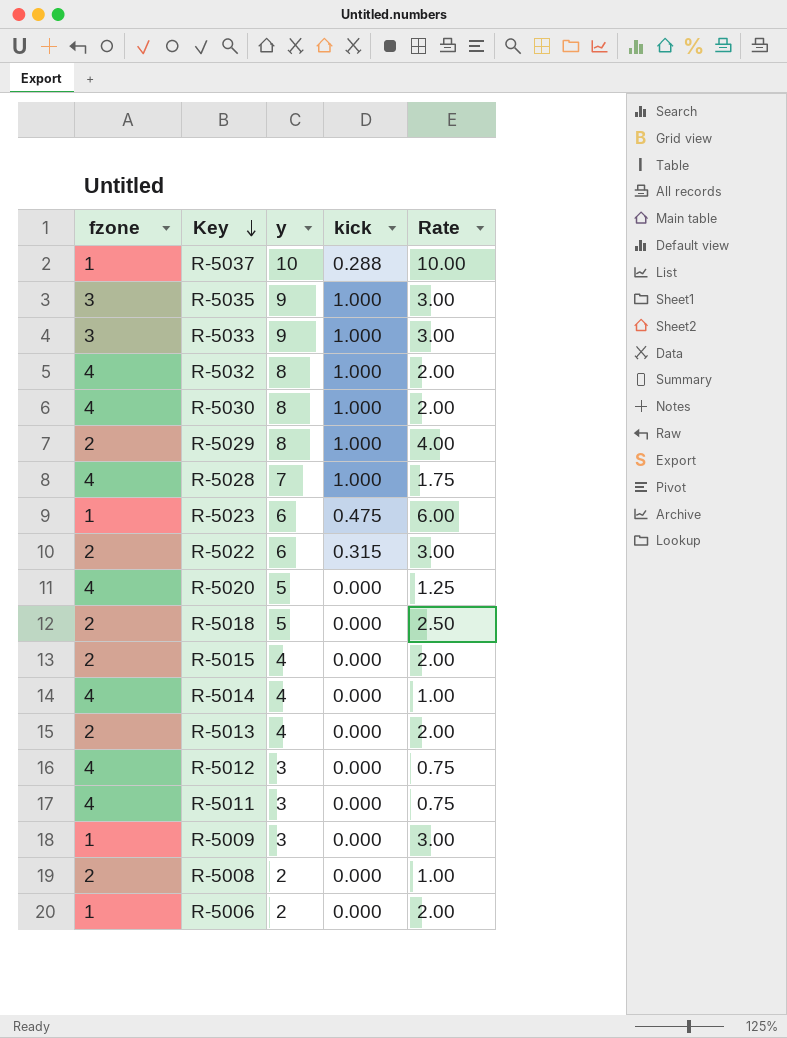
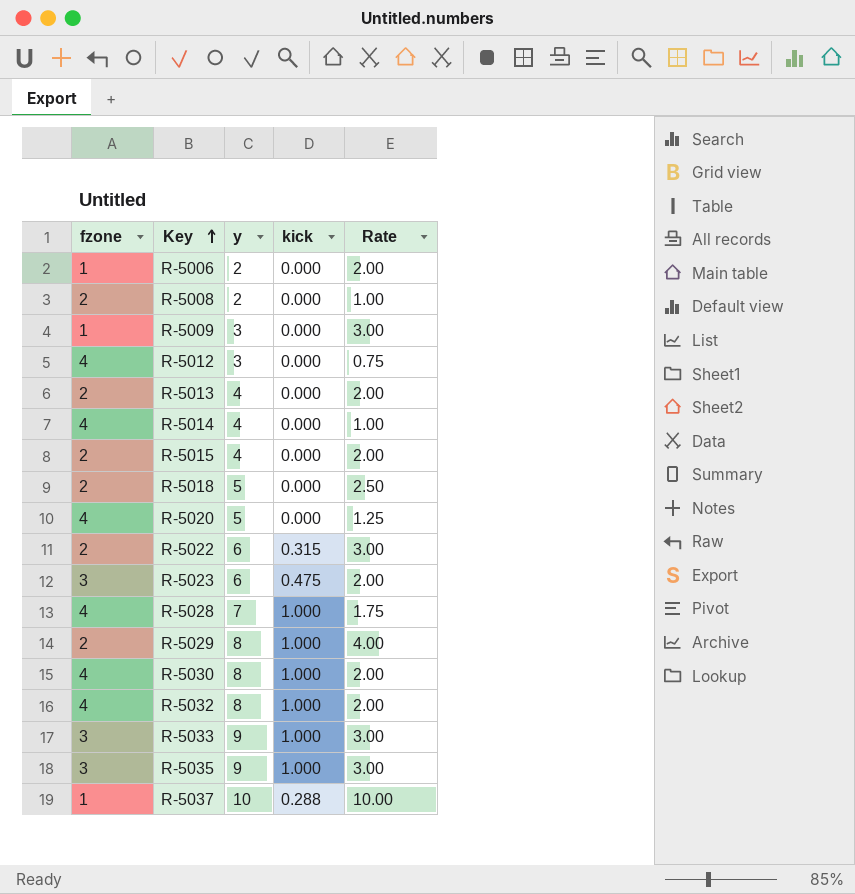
row order: Key descending -> Key ascending
row R-5011: 4 | 3 | 0.000 | 0.75 -> none
R-5023 | fzone: 1 -> 3
R-5023 | Rate: 6.00 -> 2.00

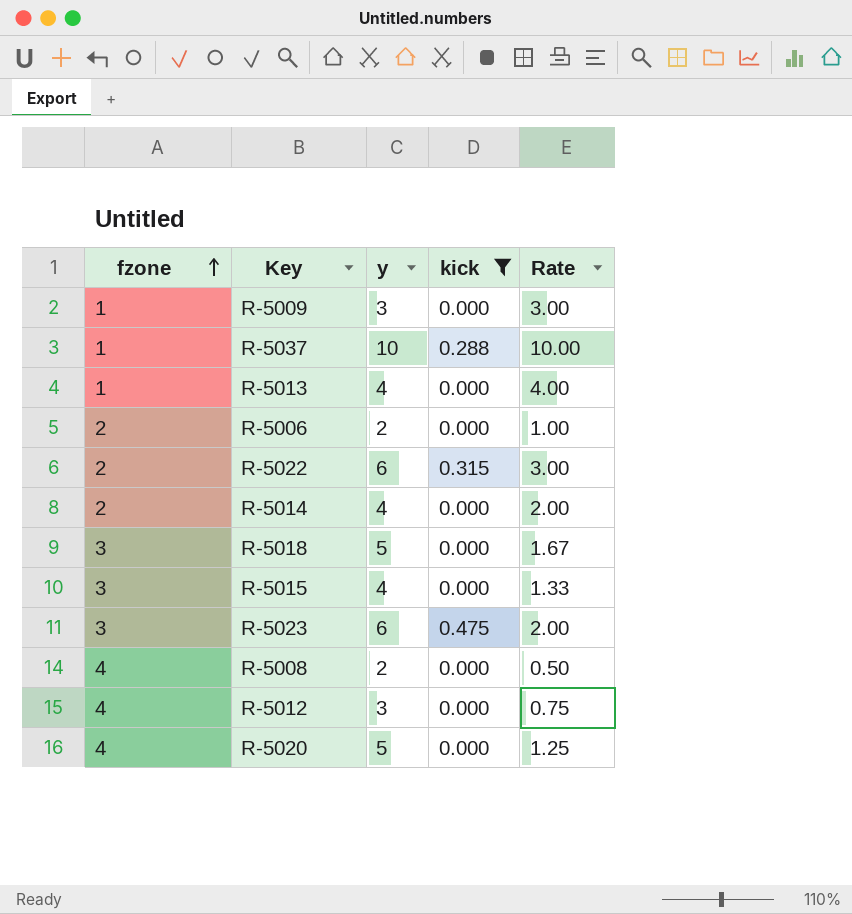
filter: none -> kick != 1.000
row order: Key ascending -> fzone ascending
R-5013 | fzone: 2 -> 1
R-5013 | Rate: 2.00 -> 4.00
R-5006 | fzone: 1 -> 2
R-5006 | Rate: 2.00 -> 1.00
R-5014 | fzone: 4 -> 2
R-5014 | Rate: 1.00 -> 2.00
R-5018 | fzone: 2 -> 3
R-5018 | Rate: 2.50 -> 1.67
R-5015 | fzone: 2 -> 3
R-5015 | Rate: 2.00 -> 1.33
R-5008 | fzone: 2 -> 4
R-5008 | Rate: 1.00 -> 0.50

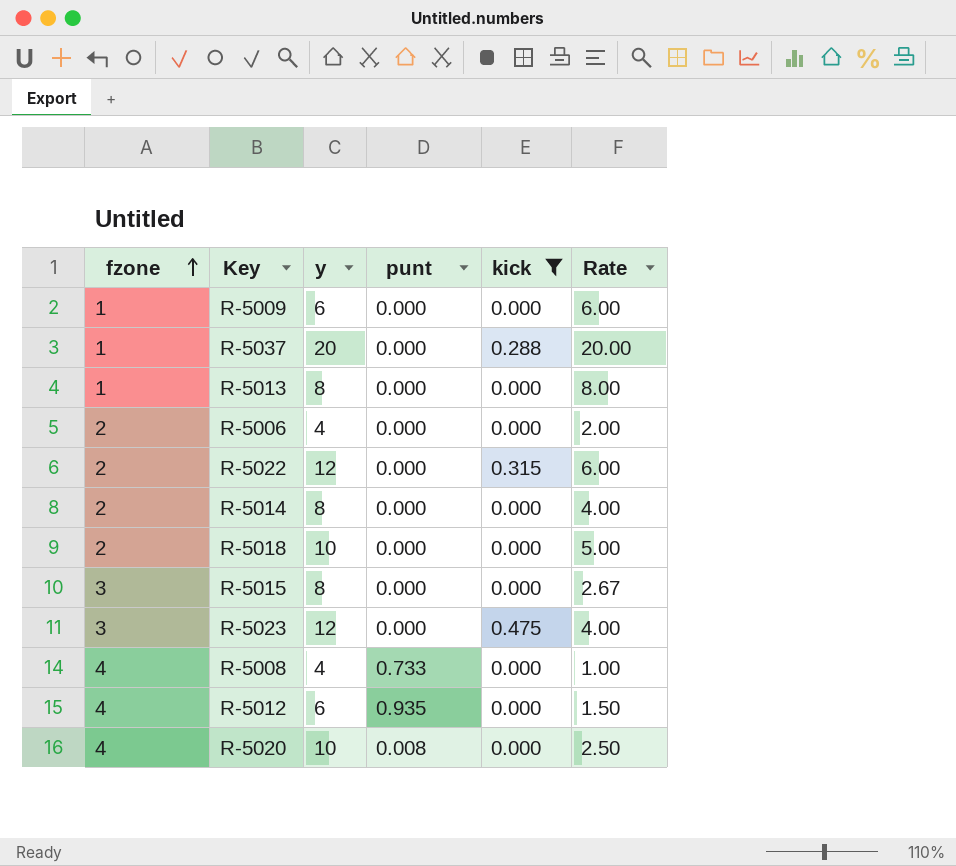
column punt | position: none -> 4
R-5009 | y: 3 -> 6
R-5009 | Rate: 3.00 -> 6.00
R-5037 | y: 10 -> 20
R-5037 | Rate: 10.00 -> 20.00
R-5013 | y: 4 -> 8
R-5013 | Rate: 4.00 -> 8.00
R-5006 | y: 2 -> 4
R-5006 | Rate: 1.00 -> 2.00
R-5022 | y: 6 -> 12
R-5022 | Rate: 3.00 -> 6.00
R-5014 | y: 4 -> 8
R-5014 | Rate: 2.00 -> 4.00
R-5018 | fzone: 3 -> 2
R-5018 | y: 5 -> 10
R-5018 | Rate: 1.67 -> 5.00
R-5015 | y: 4 -> 8
R-5015 | Rate: 1.33 -> 2.67
R-5023 | y: 6 -> 12
R-5023 | Rate: 2.00 -> 4.00
R-5008 | y: 2 -> 4
R-5008 | Rate: 0.50 -> 1.00
R-5012 | y: 3 -> 6
R-5012 | Rate: 0.75 -> 1.50
R-5020 | y: 5 -> 10
R-5020 | Rate: 1.25 -> 2.50

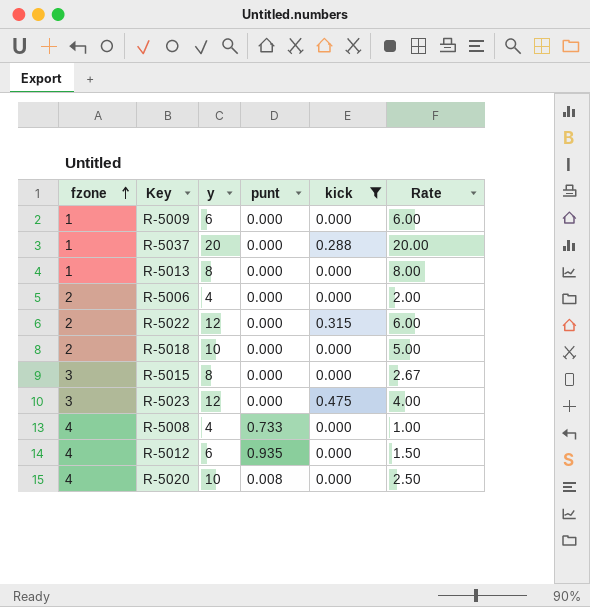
row R-5014: 2 | 8 | 0.000 | 0.000 | 4.00 -> none

